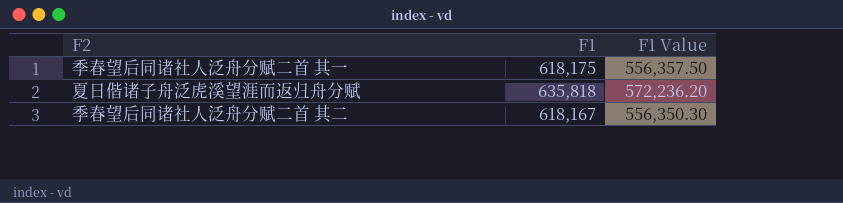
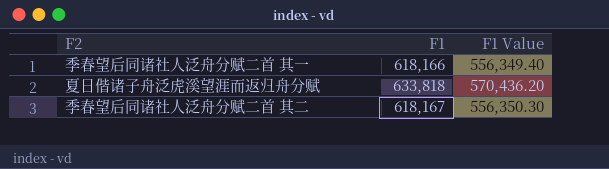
季春望后同诸社人泛舟分赋二首 其一 | F1: 618,175 -> 618,166
季春望后同诸社人泛舟分赋二首 其一 | F1 Value: 556,357.50 -> 556,349.40
夏日偕诸子舟泛虎溪望涯而返归舟分赋 | F1: 635,818 -> 633,818
夏日偕诸子舟泛虎溪望涯而返归舟分赋 | F1 Value: 572,236.20 -> 570,436.20

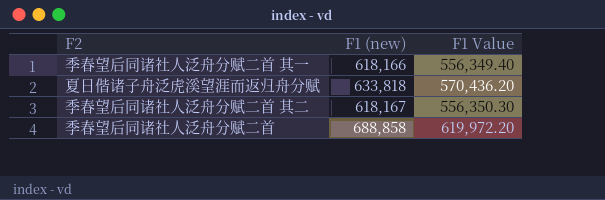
column name: F1 -> F1 (new)
row 季春望后同诸社人泛舟分赋二首: none -> 688,858 | 619,972.20

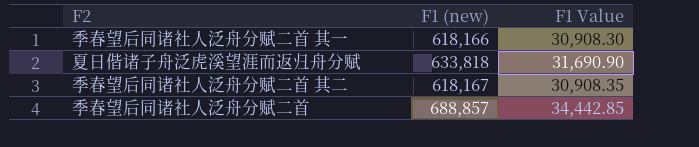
column F1 Value | formula: [F1 (new)] * 0.9 -> [F1 (new)] * 0.05
季春望后同诸社人泛舟分赋二首 | F1 (new): 688,858 -> 688,857

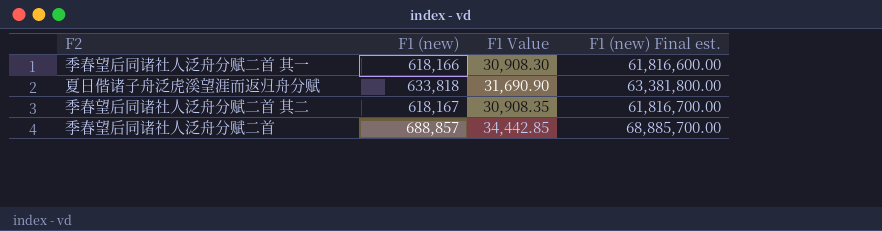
column F1 (new) Final est. | formula: none -> [F1 (new)] * 100

